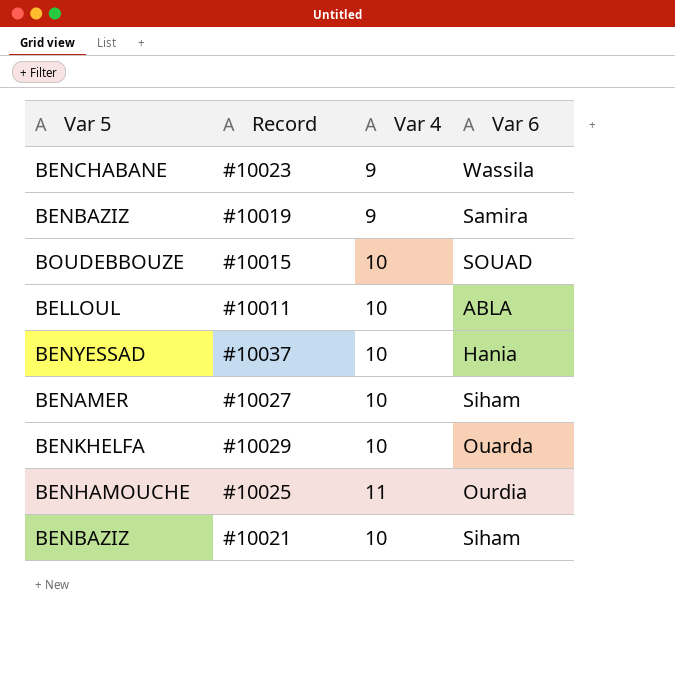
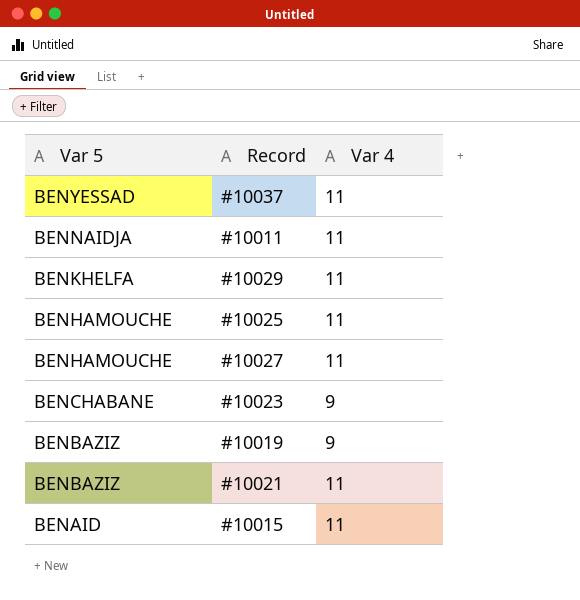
row order: none -> Var 5 descending
column Var 6 | position: 4 -> none
#10037 | Var 4: 10 -> 11
#10011 | Var 5: BELLOUL -> BENNAIDJA
#10011 | Var 4: 10 -> 11
#10029 | Var 4: 10 -> 11
#10027 | Var 5: BENAMER -> BENHAMOUCHE
#10027 | Var 4: 10 -> 11
#10021 | Var 4: 10 -> 11
#10015 | Var 5: BOUDEBBOUZE -> BENAID
#10015 | Var 4: 10 -> 11

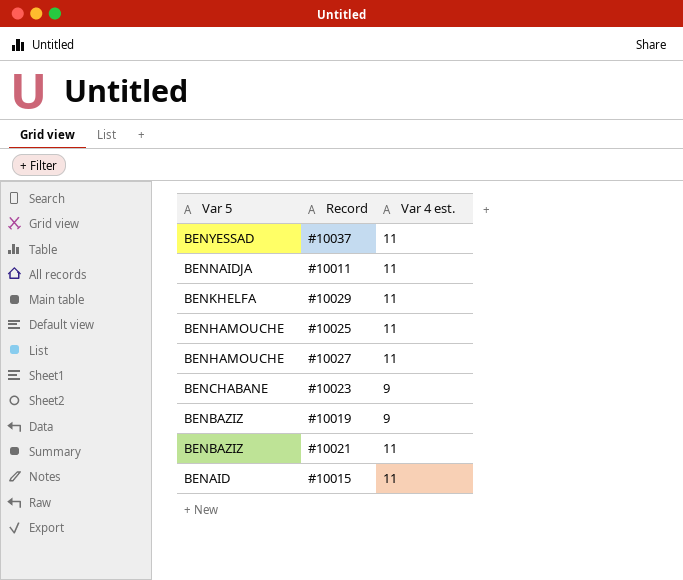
column name: Var 4 -> Var 4 est.

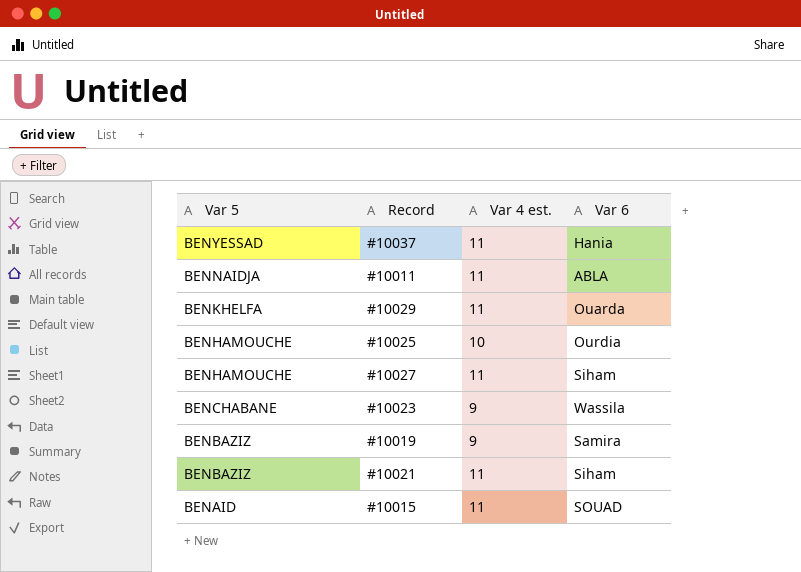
column Var 6 | position: none -> 4
#10025 | Var 4 est.: 11 -> 10

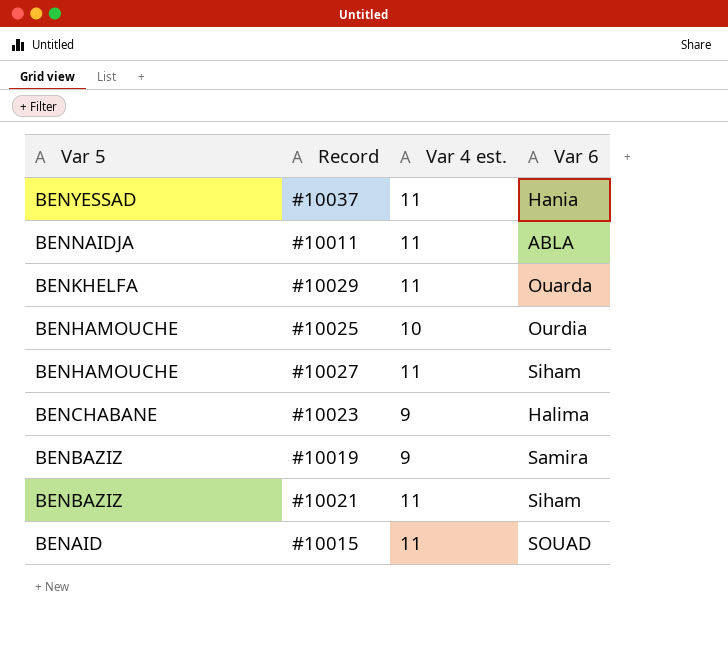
#10023 | Var 6: Wassila -> Halima

